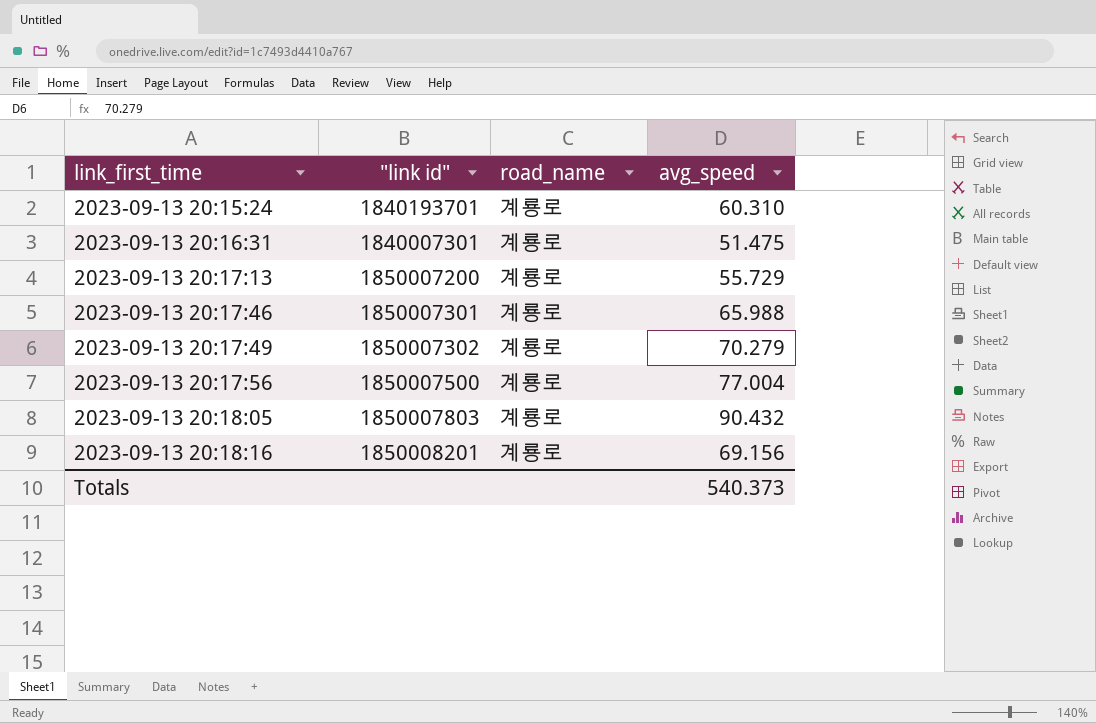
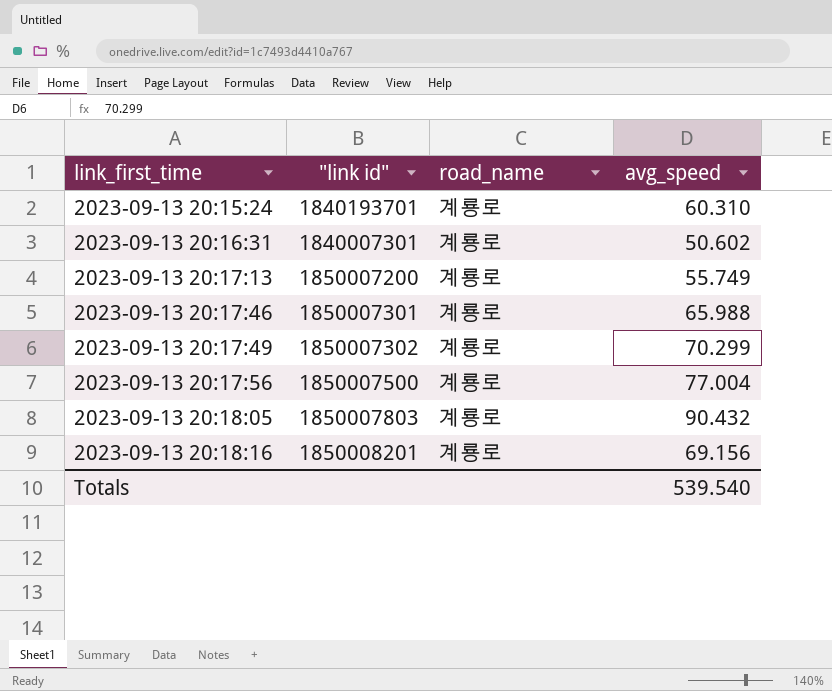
2023-09-13 20:16:31 | avg_speed: 51.475 -> 50.602
2023-09-13 20:17:13 | avg_speed: 55.729 -> 55.749
2023-09-13 20:17:49 | avg_speed: 70.279 -> 70.299
Totals | avg_speed: 540.373 -> 539.540

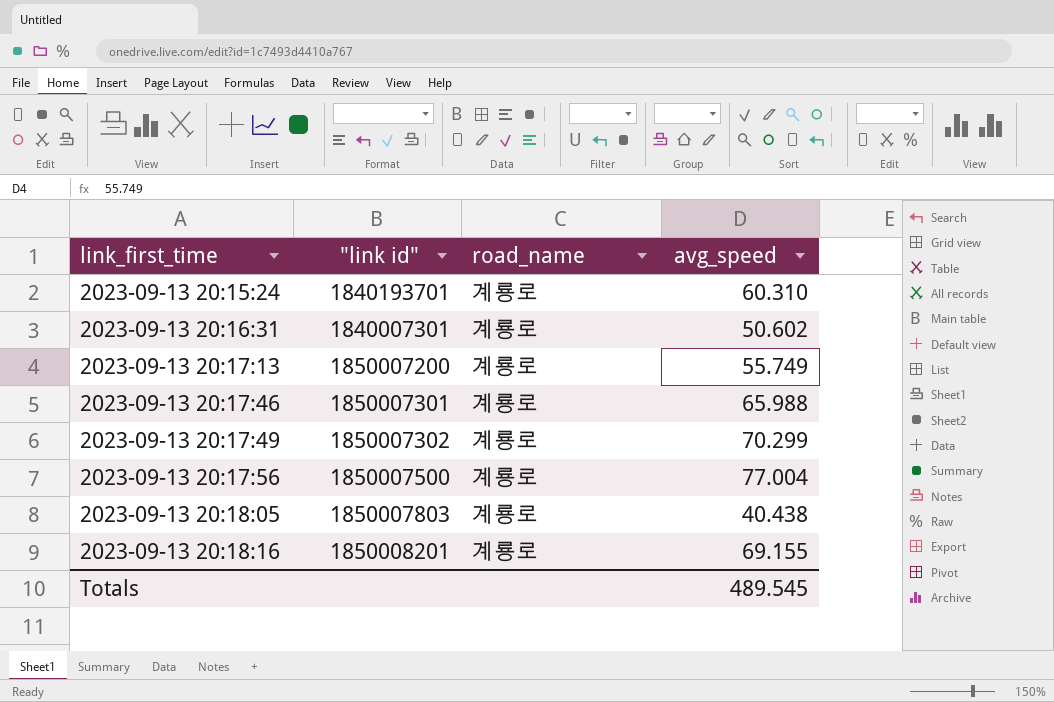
2023-09-13 20:18:05 | avg_speed: 90.432 -> 40.438
2023-09-13 20:18:16 | avg_speed: 69.156 -> 69.155
Totals | avg_speed: 539.540 -> 489.545

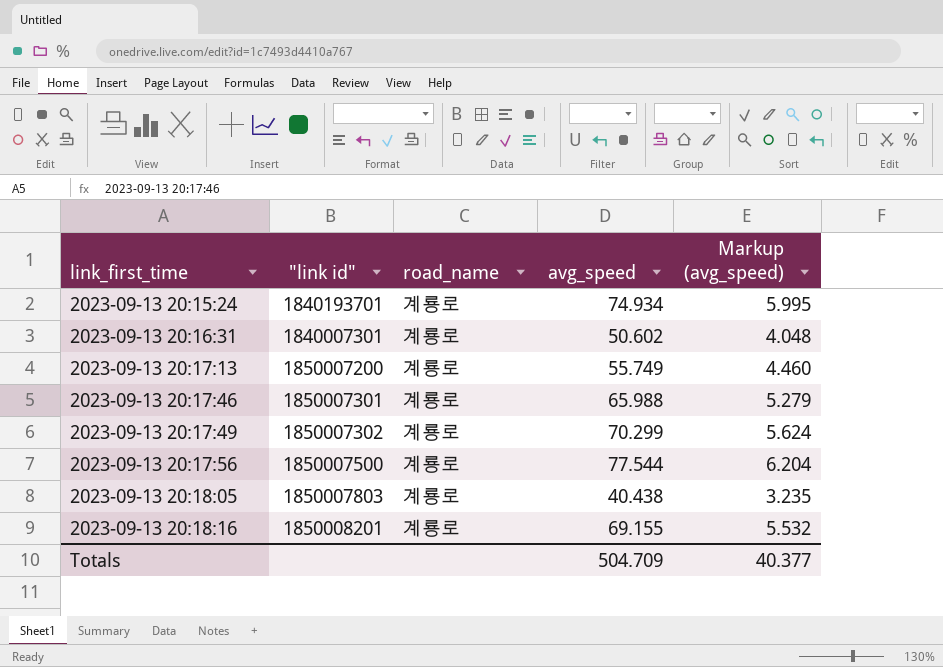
column Markup (avg_speed) | formula: none -> [avg_speed] * 0.08
2023-09-13 20:15:24 | avg_speed: 60.310 -> 74.934
2023-09-13 20:17:56 | avg_speed: 77.004 -> 77.544
Totals | avg_speed: 489.545 -> 504.709

